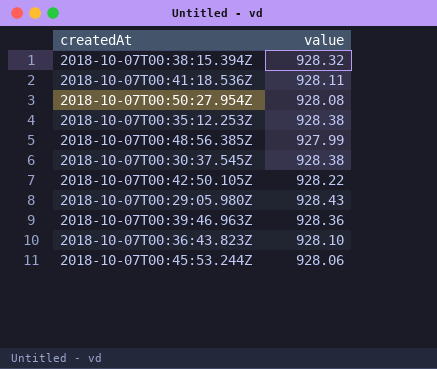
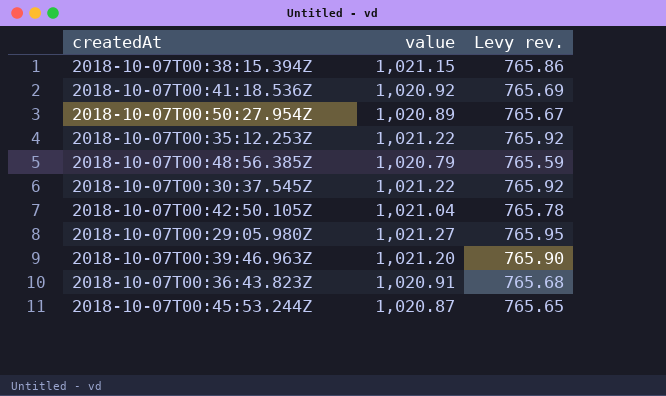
column Levy rev. | formula: none -> [value] * 0.75
2018-10-07T00:38:15.394Z | value: 928.32 -> 1,021.15
2018-10-07T00:41:18.536Z | value: 928.11 -> 1,020.92
2018-10-07T00:50:27.954Z | value: 928.08 -> 1,020.89
2018-10-07T00:35:12.253Z | value: 928.38 -> 1,021.22
2018-10-07T00:48:56.385Z | value: 927.99 -> 1,020.79
2018-10-07T00:30:37.545Z | value: 928.38 -> 1,021.22
2018-10-07T00:42:50.105Z | value: 928.22 -> 1,021.04
2018-10-07T00:29:05.980Z | value: 928.43 -> 1,021.27
2018-10-07T00:39:46.963Z | value: 928.36 -> 1,021.20
2018-10-07T00:36:43.823Z | value: 928.10 -> 1,020.91
2018-10-07T00:45:53.244Z | value: 928.06 -> 1,020.87

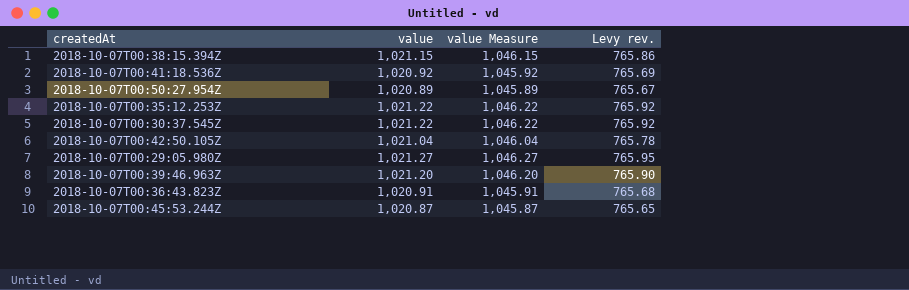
column value Measure | formula: none -> [value] + 25
row 2018-10-07T00:48:56.385Z: 1,020.79 | 765.59 -> none

